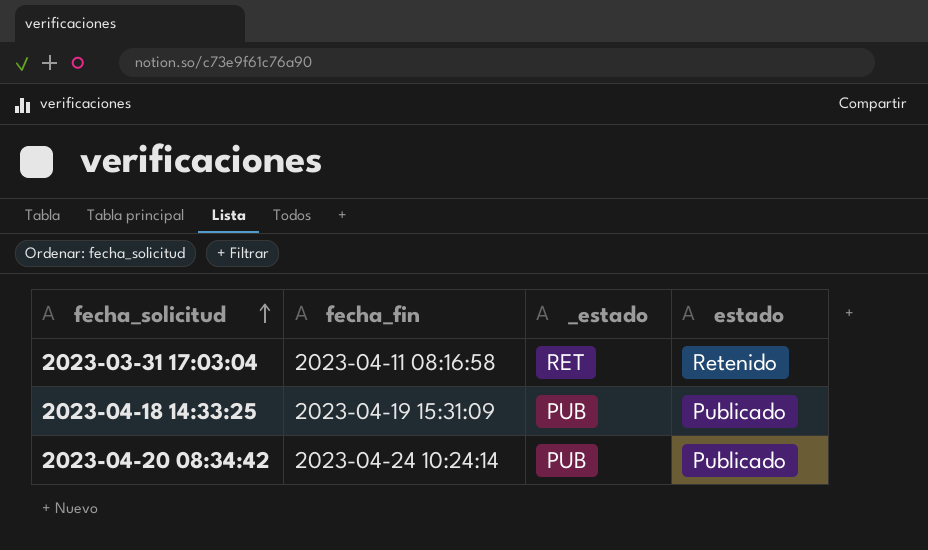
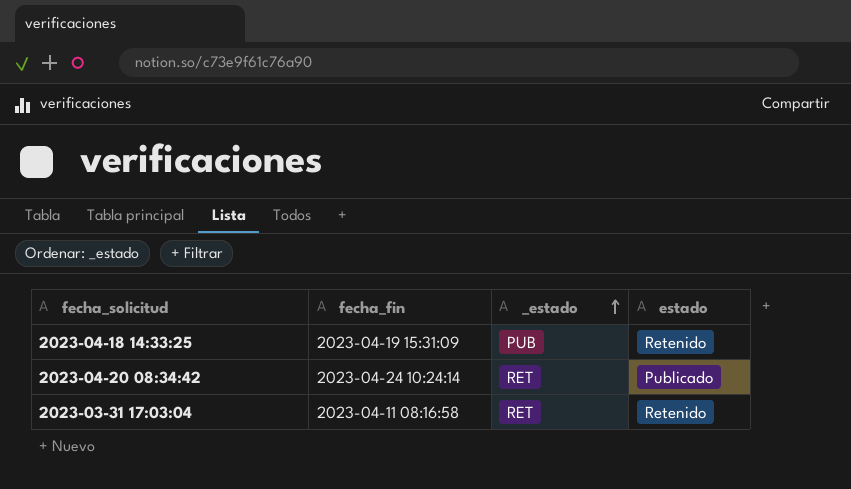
row order: fecha_solicitud ascending -> _estado ascending
2023-04-18 14:33:25 | estado: Publicado -> Retenido
2023-04-20 08:34:42 | _estado: PUB -> RET

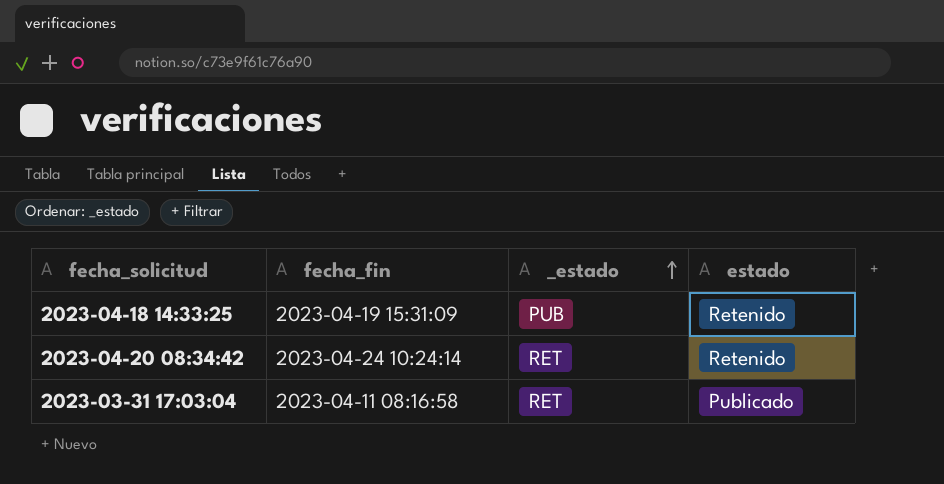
2023-04-20 08:34:42 | estado: Publicado -> Retenido
2023-03-31 17:03:04 | estado: Retenido -> Publicado

